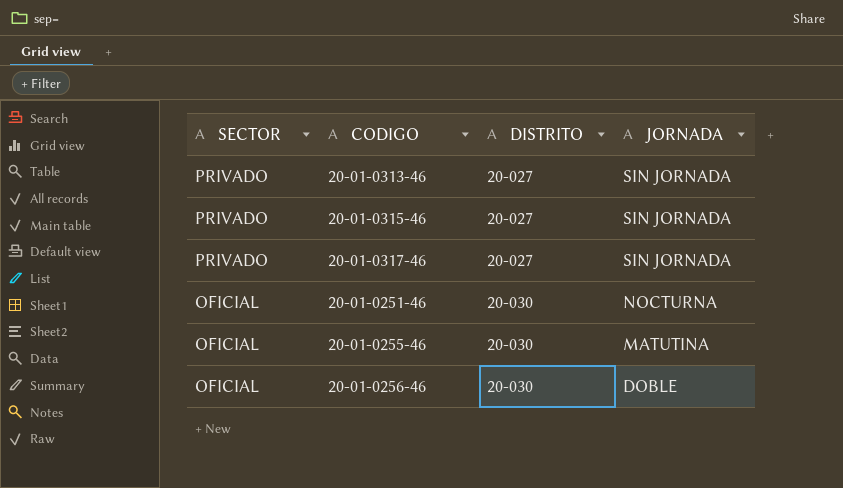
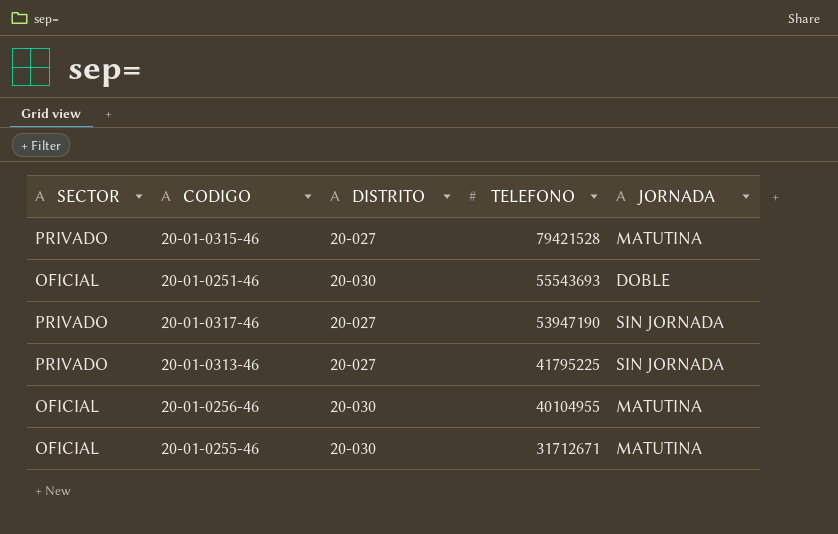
row order: SECTOR descending -> TELEFONO descending
column TELEFONO | position: none -> 4
20-01-0315-46 | JORNADA: SIN JORNADA -> MATUTINA
20-01-0251-46 | JORNADA: NOCTURNA -> DOBLE
20-01-0256-46 | JORNADA: DOBLE -> MATUTINA

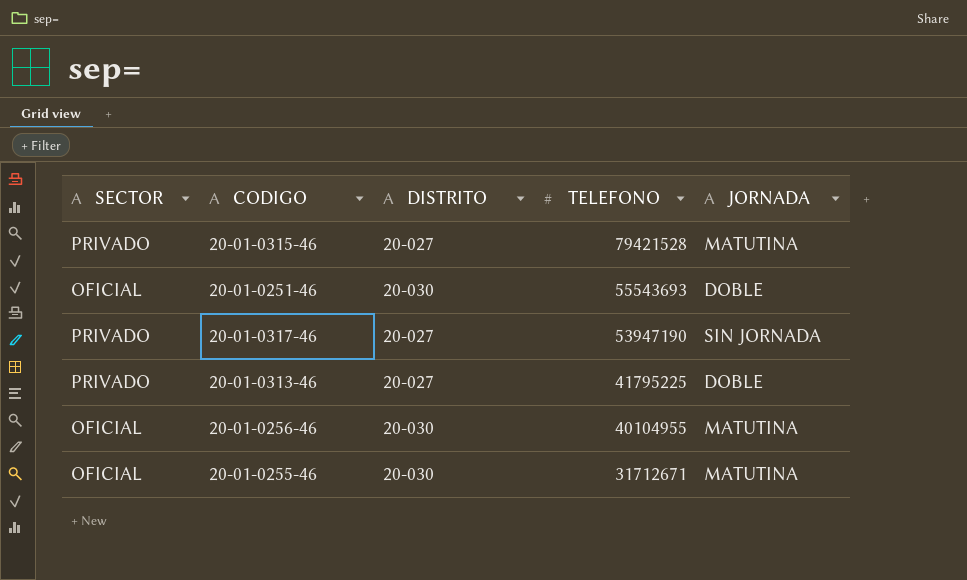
20-01-0313-46 | JORNADA: SIN JORNADA -> DOBLE

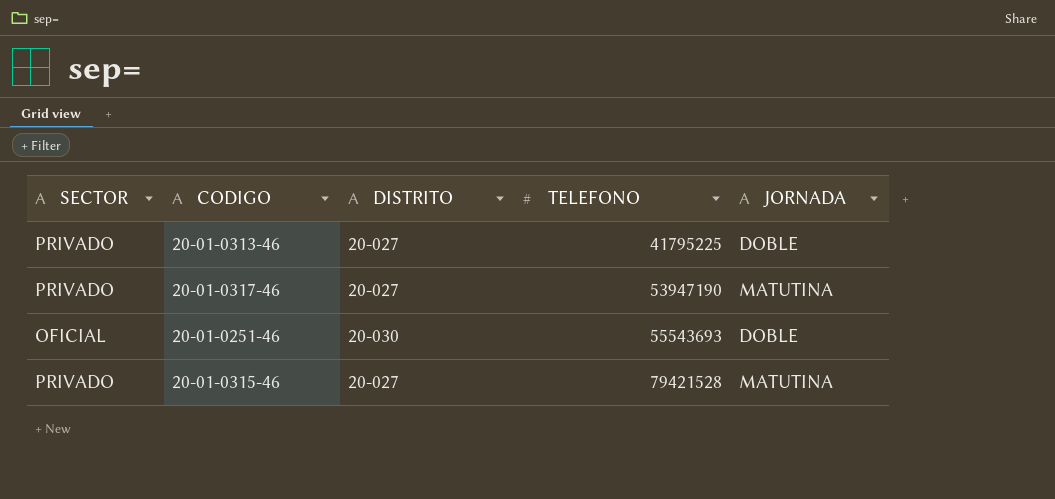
row order: TELEFONO descending -> TELEFONO ascending
row 20-01-0256-46: OFICIAL | 20-030 | 40104955 | MATUTINA -> none
row 20-01-0255-46: OFICIAL | 20-030 | 31712671 | MATUTINA -> none
20-01-0317-46 | JORNADA: SIN JORNADA -> MATUTINA

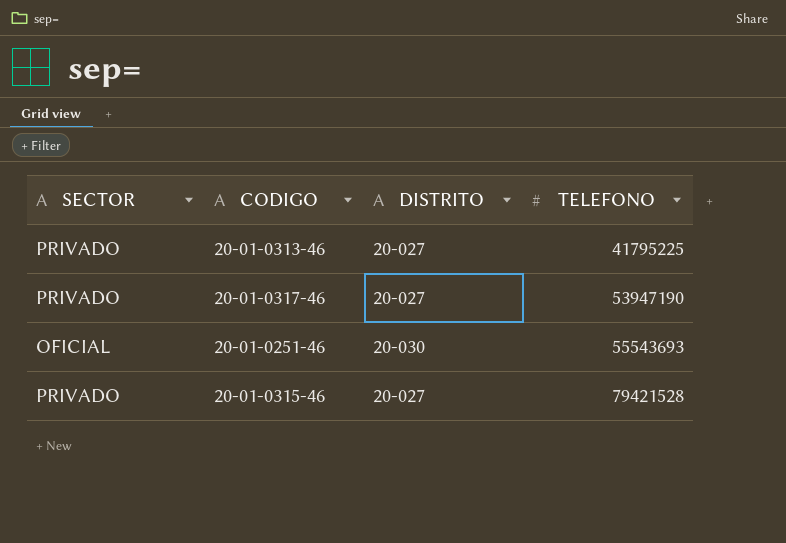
column JORNADA | position: 5 -> none

